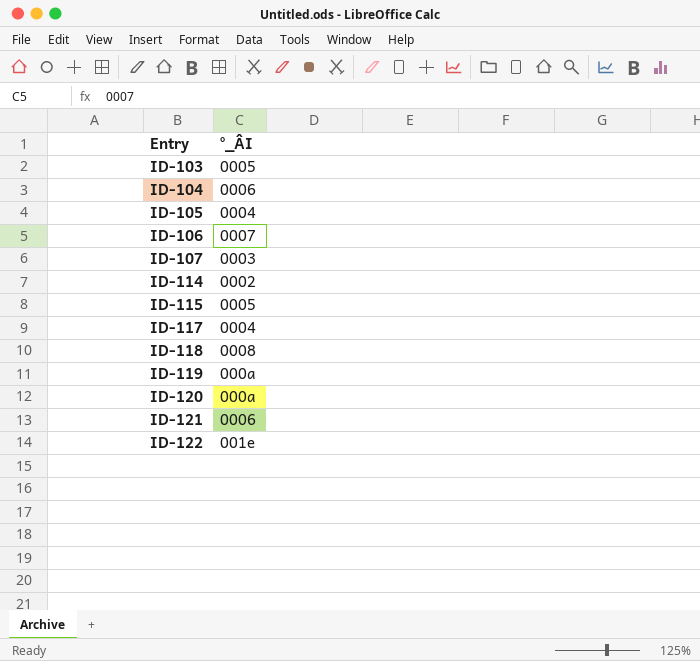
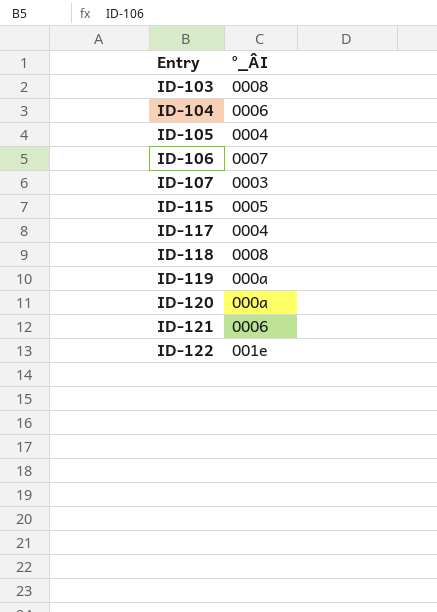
row ID-114: 0002 -> none
ID-103 | °_ÂI: 0005 -> 0008

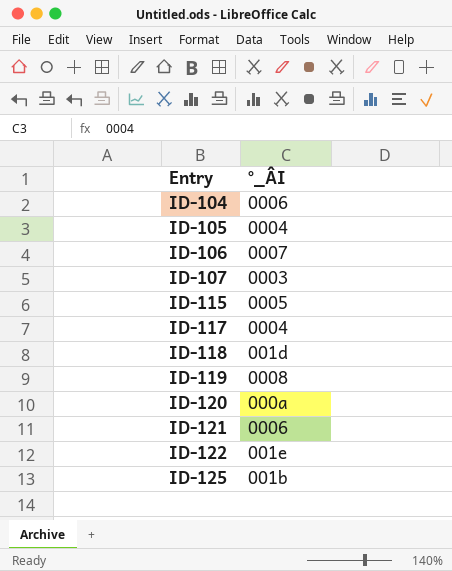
row ID-103: 0008 -> none
ID-118 | °_ÂI: 0008 -> 001d
ID-119 | °_ÂI: 000a -> 0008
row ID-125: none -> 001b

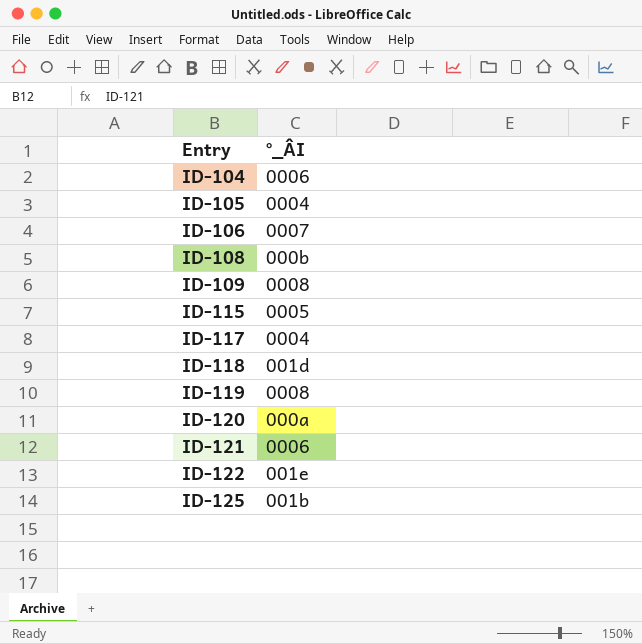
row ID-107: 0003 -> none
row ID-108: none -> 000b
row ID-109: none -> 0008

